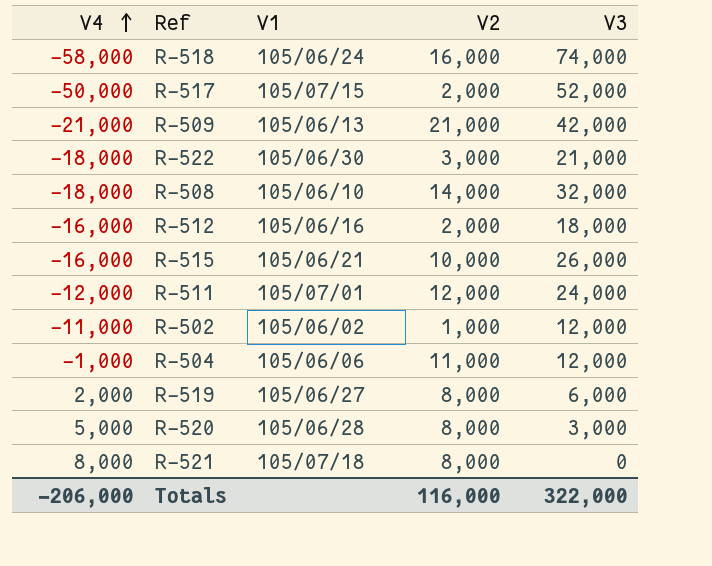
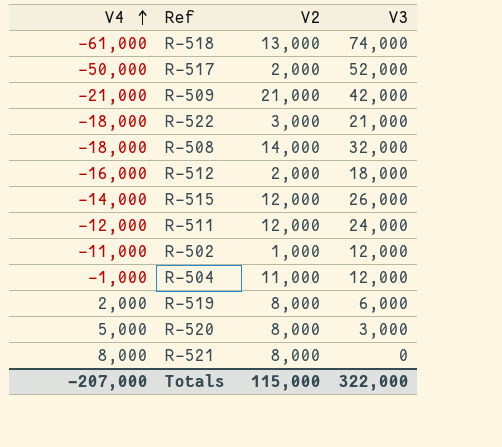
column V1 | position: 3 -> none
R-518 | V4: -58,000 -> -61,000
R-518 | V2: 16,000 -> 13,000
R-515 | V4: -16,000 -> -14,000
R-515 | V2: 10,000 -> 12,000
Totals | V4: -206,000 -> -207,000
Totals | V2: 116,000 -> 115,000

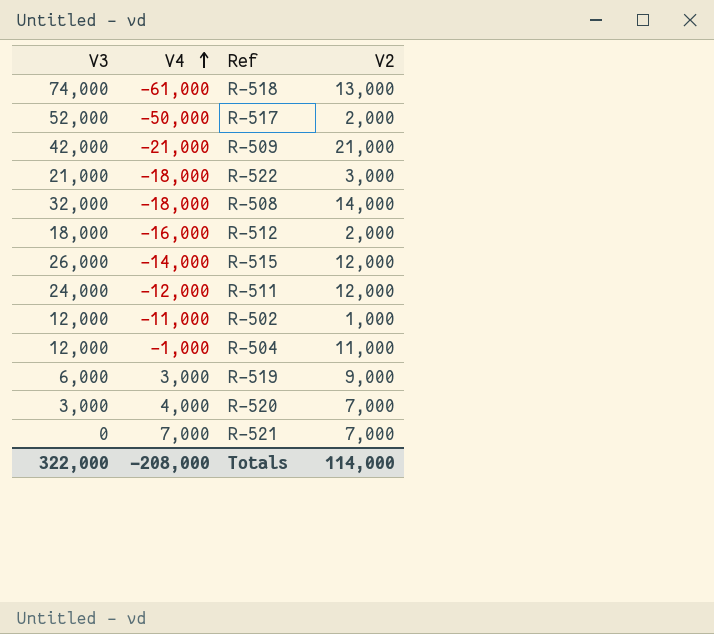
column V3 | position: 4 -> 1
R-519 | V4: 2,000 -> 3,000
R-519 | V2: 8,000 -> 9,000
R-520 | V4: 5,000 -> 4,000
R-520 | V2: 8,000 -> 7,000
R-521 | V4: 8,000 -> 7,000
R-521 | V2: 8,000 -> 7,000
Totals | V4: -207,000 -> -208,000
Totals | V2: 115,000 -> 114,000

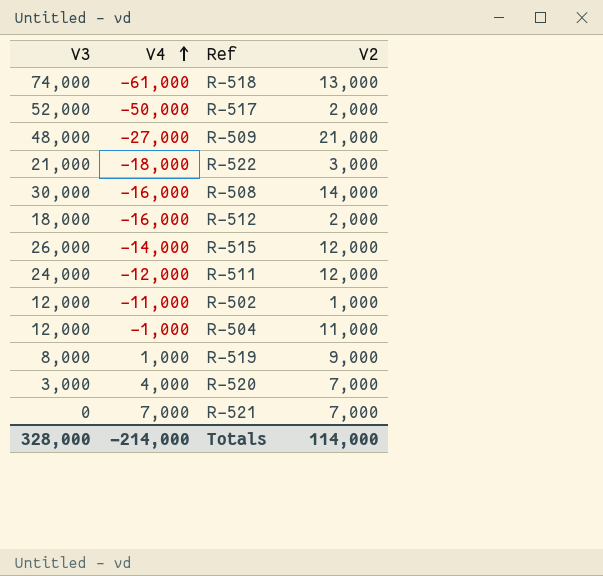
R-509 | V3: 42,000 -> 48,000
R-509 | V4: -21,000 -> -27,000
R-508 | V3: 32,000 -> 30,000
R-508 | V4: -18,000 -> -16,000
R-519 | V3: 6,000 -> 8,000
R-519 | V4: 3,000 -> 1,000
Totals | V3: 322,000 -> 328,000
Totals | V4: -208,000 -> -214,000

